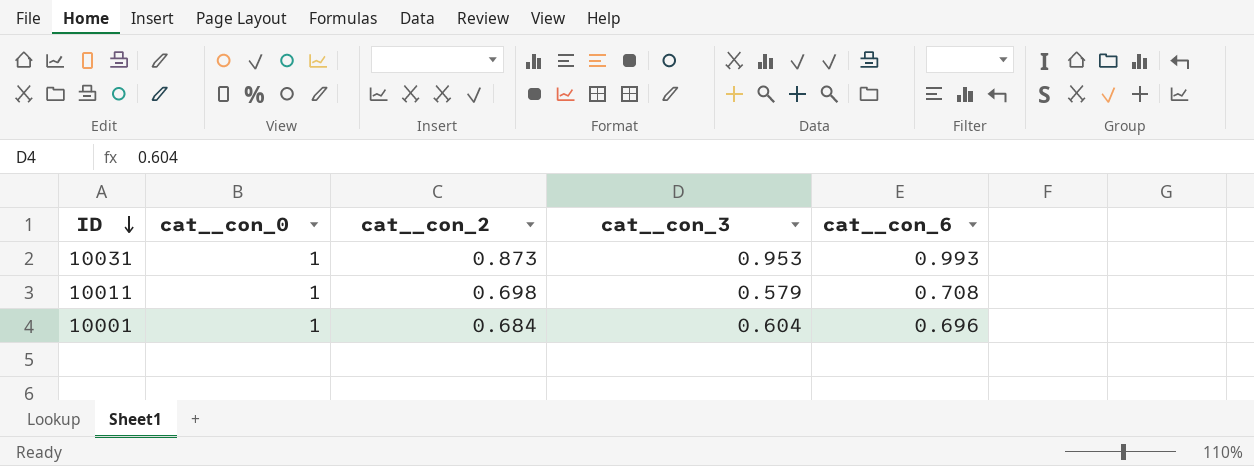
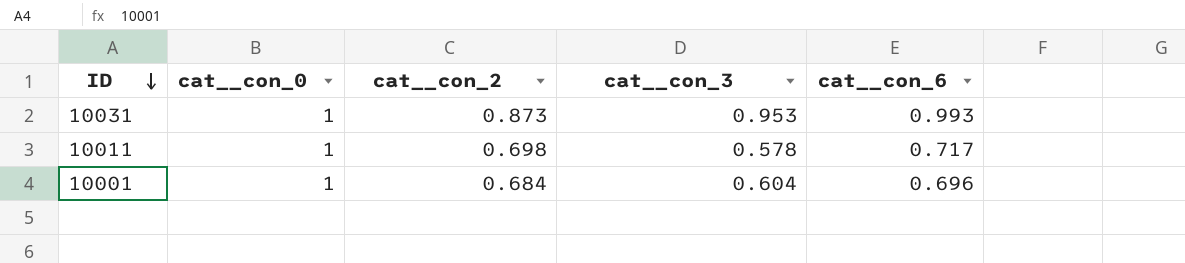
10011 | cat__con_3: 0.579 -> 0.578
10011 | cat__con_6: 0.708 -> 0.717

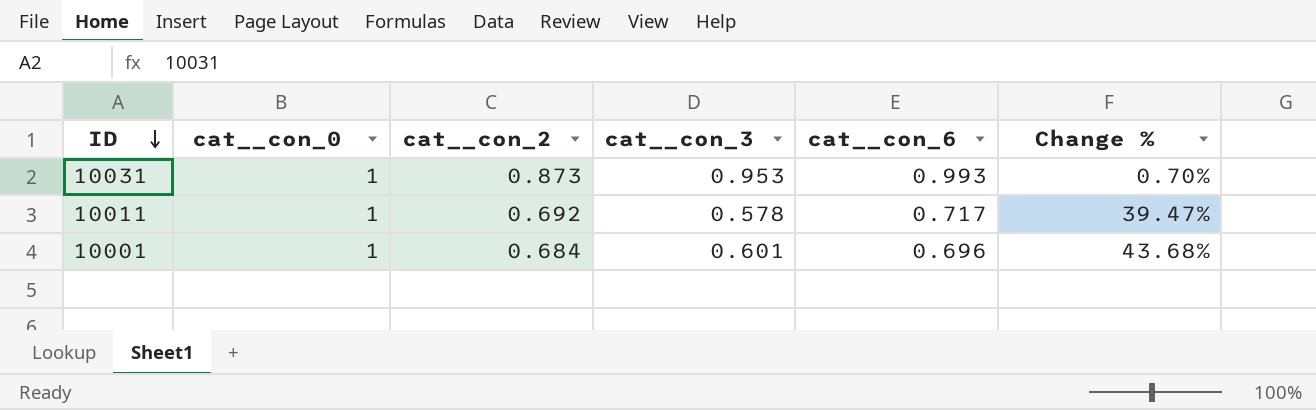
column Change % | formula: none -> ([cat__con_0] - [cat__con_6]) / [cat__con_6]
10011 | cat__con_2: 0.698 -> 0.692
10001 | cat__con_3: 0.604 -> 0.601

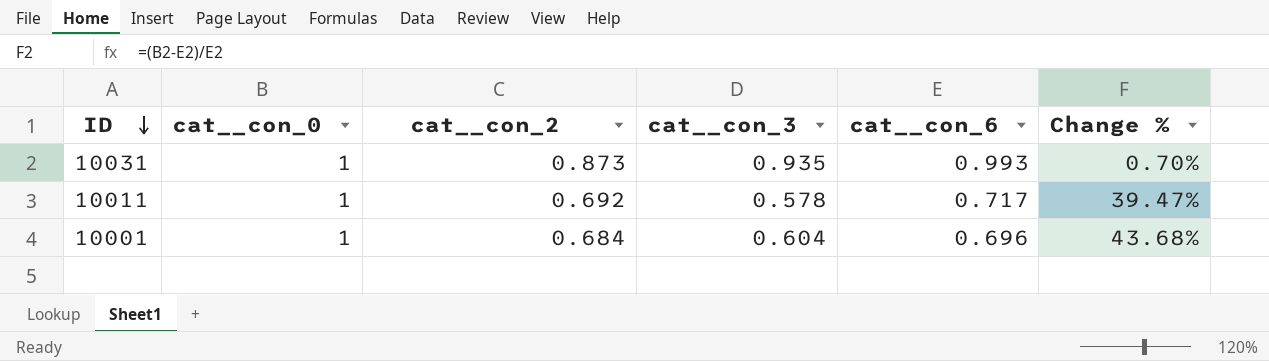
10031 | cat__con_3: 0.953 -> 0.935
10001 | cat__con_3: 0.601 -> 0.604

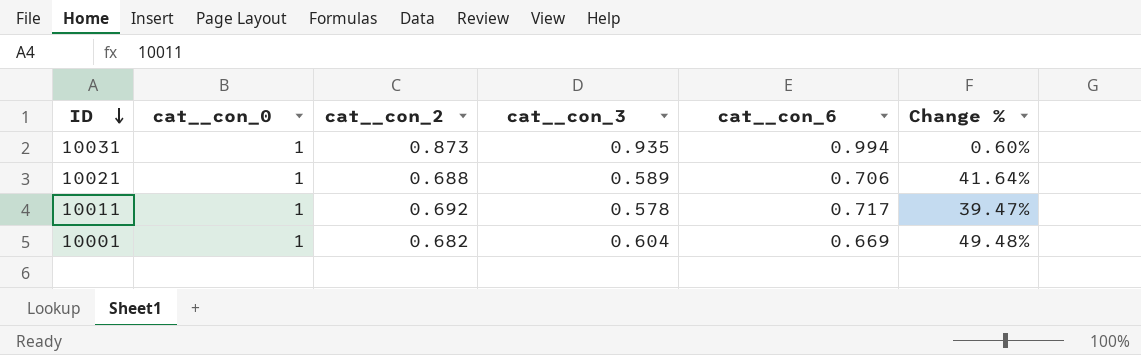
10031 | cat__con_6: 0.993 -> 0.994
10031 | Change %: 0.70% -> 0.60%
row 10021: none -> 1 | 0.688 | 0.589 | 0.706 | 41.64%
10001 | cat__con_2: 0.684 -> 0.682
10001 | cat__con_6: 0.696 -> 0.669
10001 | Change %: 43.68% -> 49.48%

